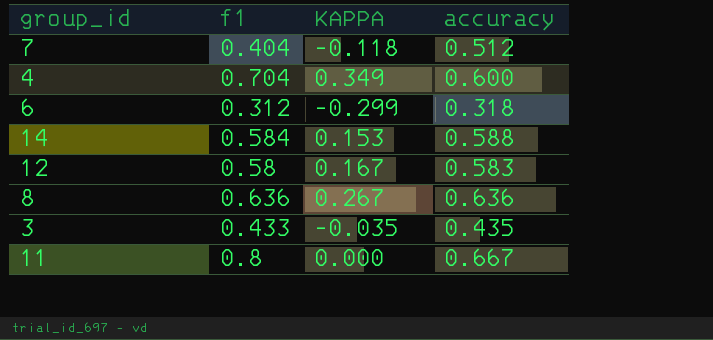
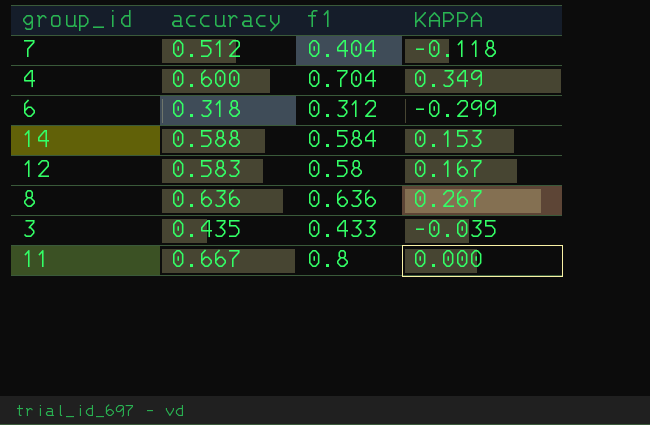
column accuracy | position: 4 -> 2

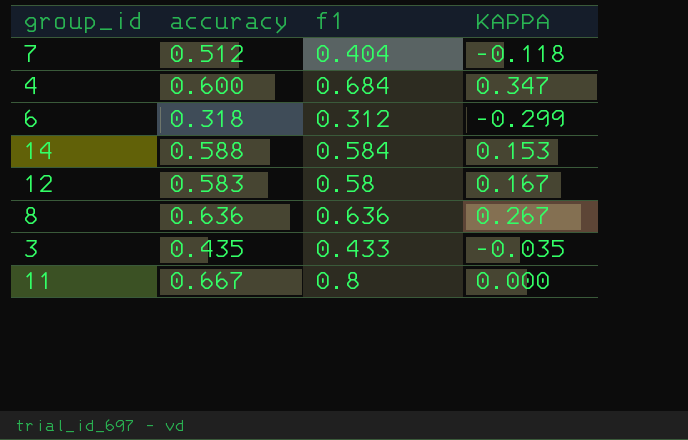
4 | f1: 0.704 -> 0.684
4 | KAPPA: 0.349 -> 0.347

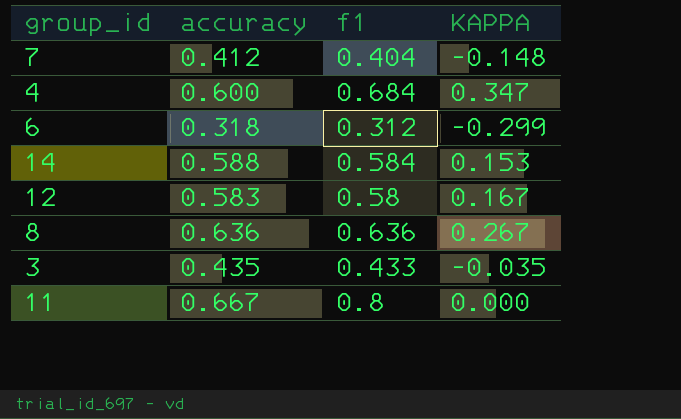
7 | accuracy: 0.512 -> 0.412
7 | KAPPA: -0.118 -> -0.148

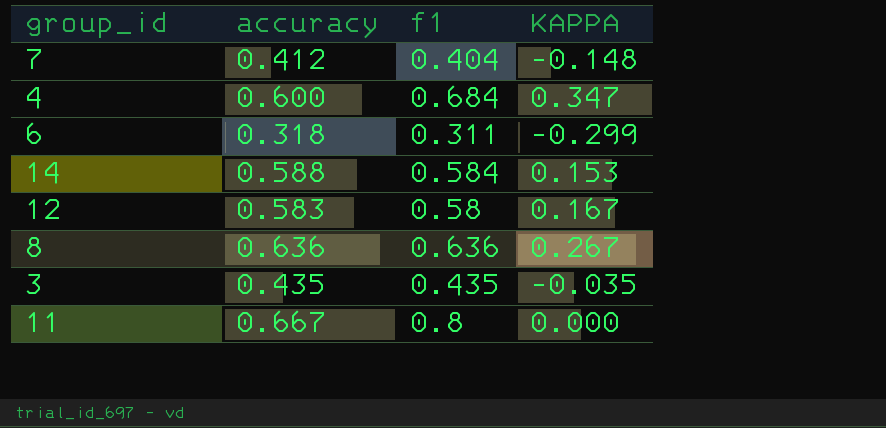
6 | f1: 0.312 -> 0.311
3 | f1: 0.433 -> 0.435

